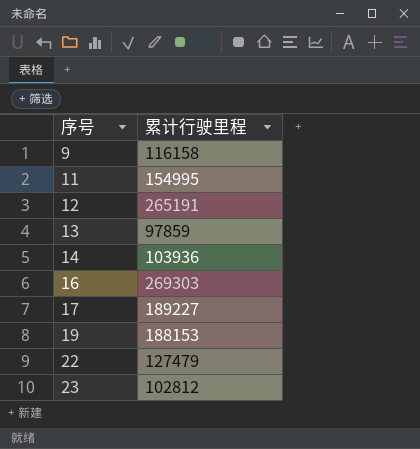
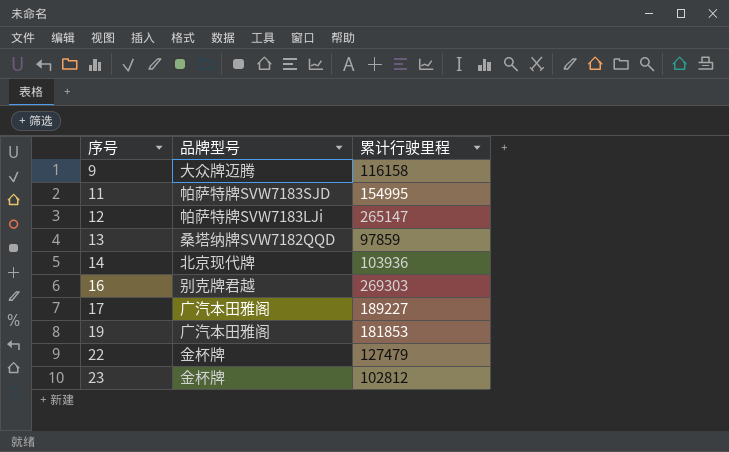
column 品牌型号 | position: none -> 2
12 | 累计行驶里程: 265191 -> 265147
19 | 累计行驶里程: 188153 -> 181853

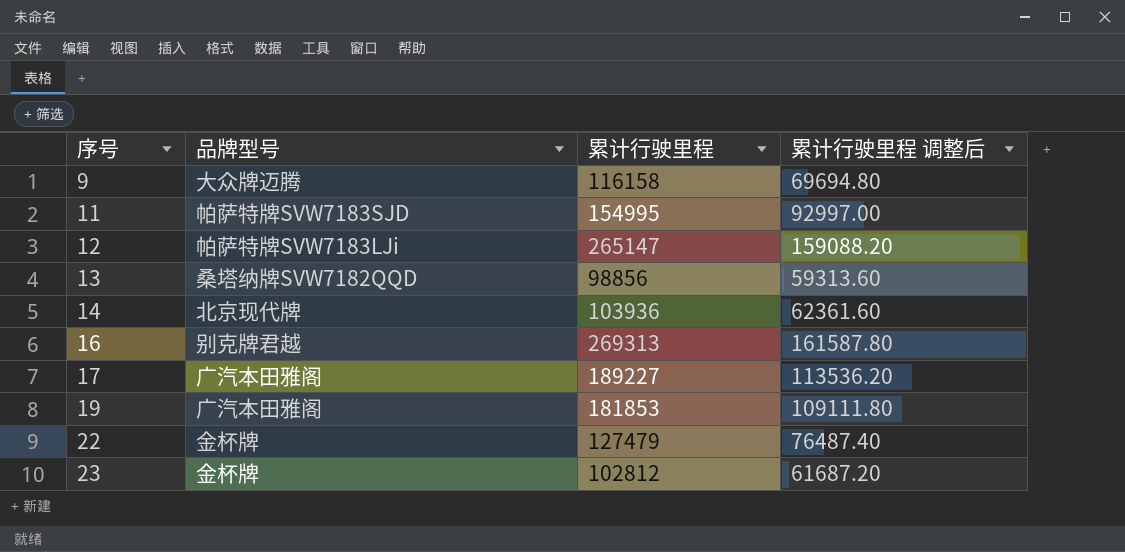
column 累计行驶里程 调整后 | formula: none -> [累计行驶里程] * 0.6
13 | 累计行驶里程: 97859 -> 98856
16 | 累计行驶里程: 269303 -> 269313

